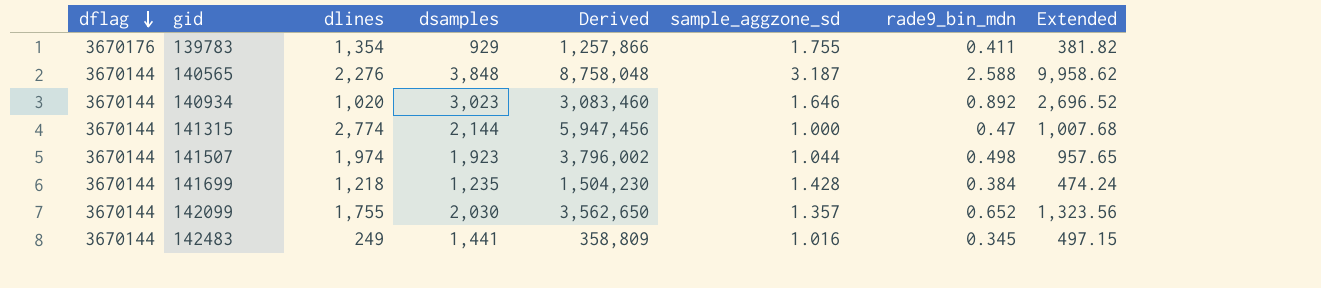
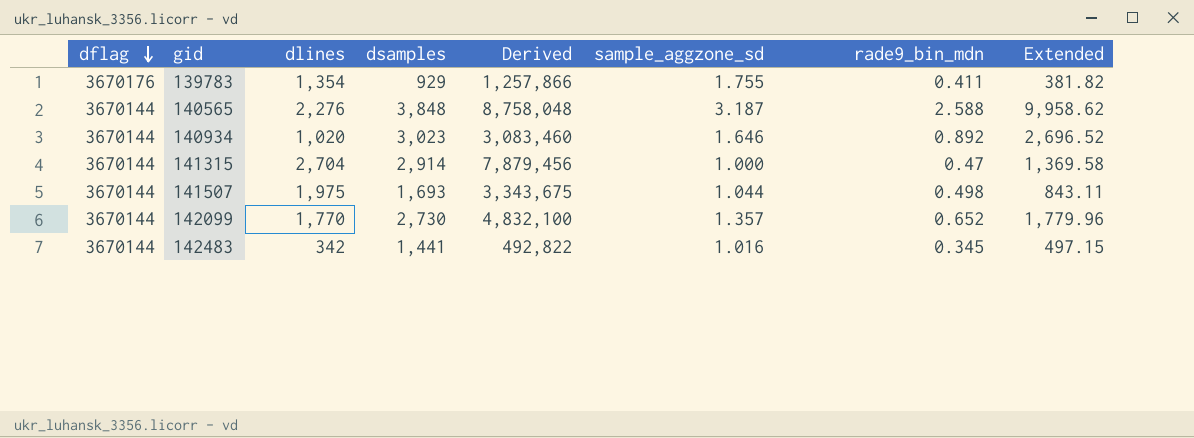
row 141699: 3670144 | 1,218 | 1,235 | 1,504,230 | 1.428 | 0.384 | 474.24 -> none
141315 | dlines: 2,774 -> 2,704
141315 | dsamples: 2,144 -> 2,914
141315 | Derived: 5,947,456 -> 7,879,456
141315 | Extended: 1,007.68 -> 1,369.58
141507 | dlines: 1,974 -> 1,975
141507 | dsamples: 1,923 -> 1,693
141507 | Derived: 3,796,002 -> 3,343,675
141507 | Extended: 957.65 -> 843.11
142099 | dlines: 1,755 -> 1,770
142099 | dsamples: 2,030 -> 2,730
142099 | Derived: 3,562,650 -> 4,832,100
142099 | Extended: 1,323.56 -> 1,779.96
142483 | dlines: 249 -> 342
142483 | Derived: 358,809 -> 492,822

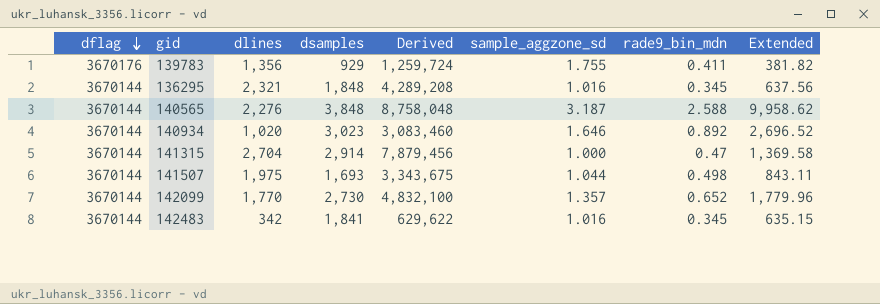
139783 | dlines: 1,354 -> 1,356
139783 | Derived: 1,257,866 -> 1,259,724
row 136295: none -> 3670144 | 2,321 | 1,848 | 4,289,208 | 1.016 | 0.345 | 637.56
142483 | dsamples: 1,441 -> 1,841
142483 | Derived: 492,822 -> 629,622
142483 | Extended: 497.15 -> 635.15

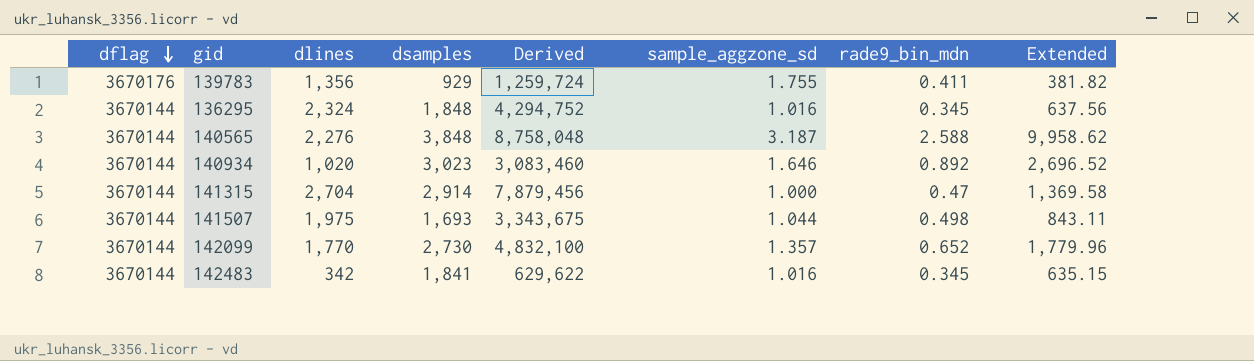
136295 | dlines: 2,321 -> 2,324
136295 | Derived: 4,289,208 -> 4,294,752

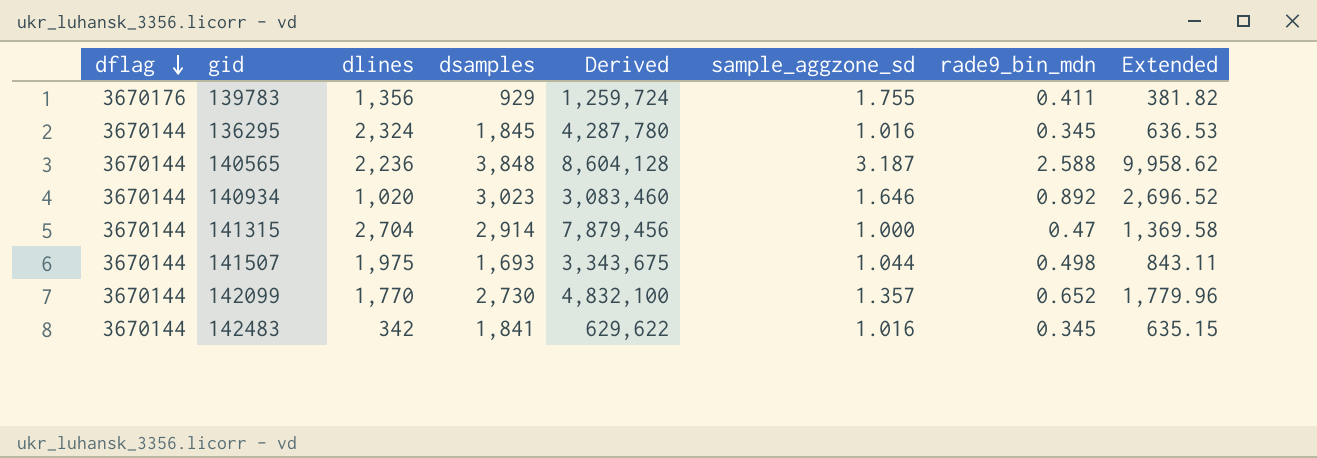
136295 | dsamples: 1,848 -> 1,845
136295 | Derived: 4,294,752 -> 4,287,780
136295 | Extended: 637.56 -> 636.53
140565 | dlines: 2,276 -> 2,236
140565 | Derived: 8,758,048 -> 8,604,128

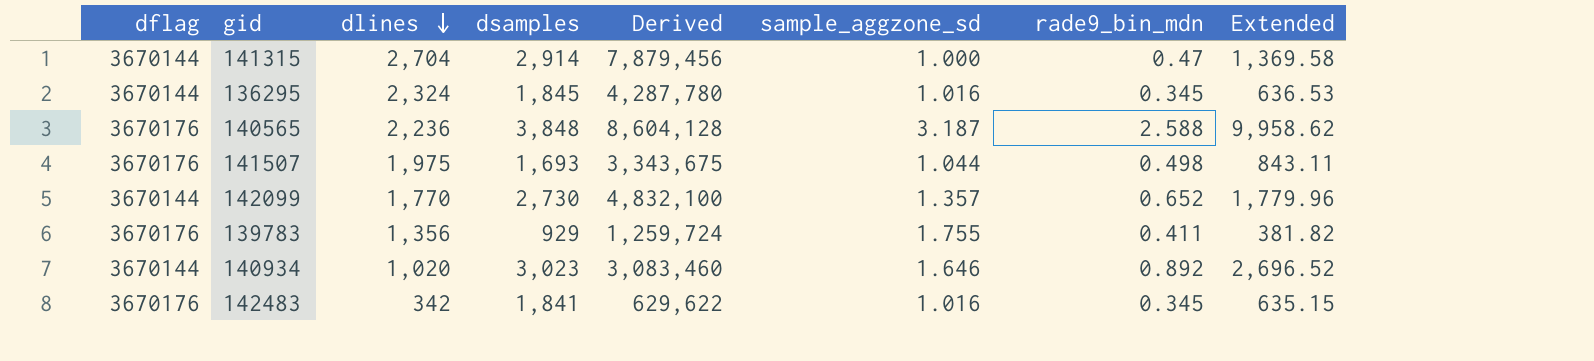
row order: dflag descending -> dlines descending
140565 | dflag: 3670144 -> 3670176
141507 | dflag: 3670144 -> 3670176
142483 | dflag: 3670144 -> 3670176

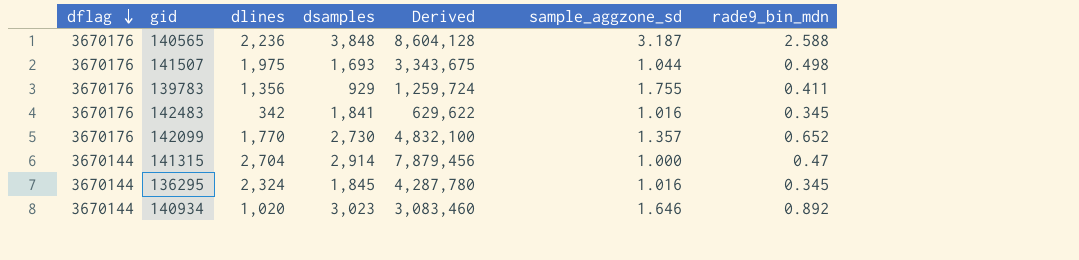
row order: dlines descending -> dflag descending
column Extended | formula: [dsamples] * [rade9_bin_mdn] -> none
142099 | dflag: 3670144 -> 3670176

